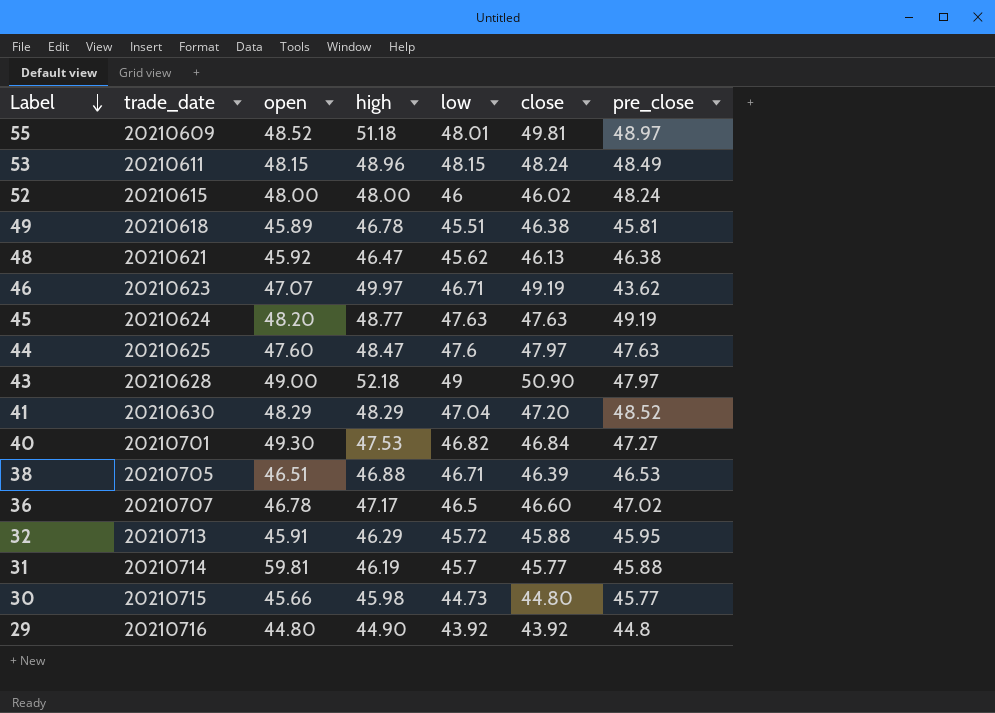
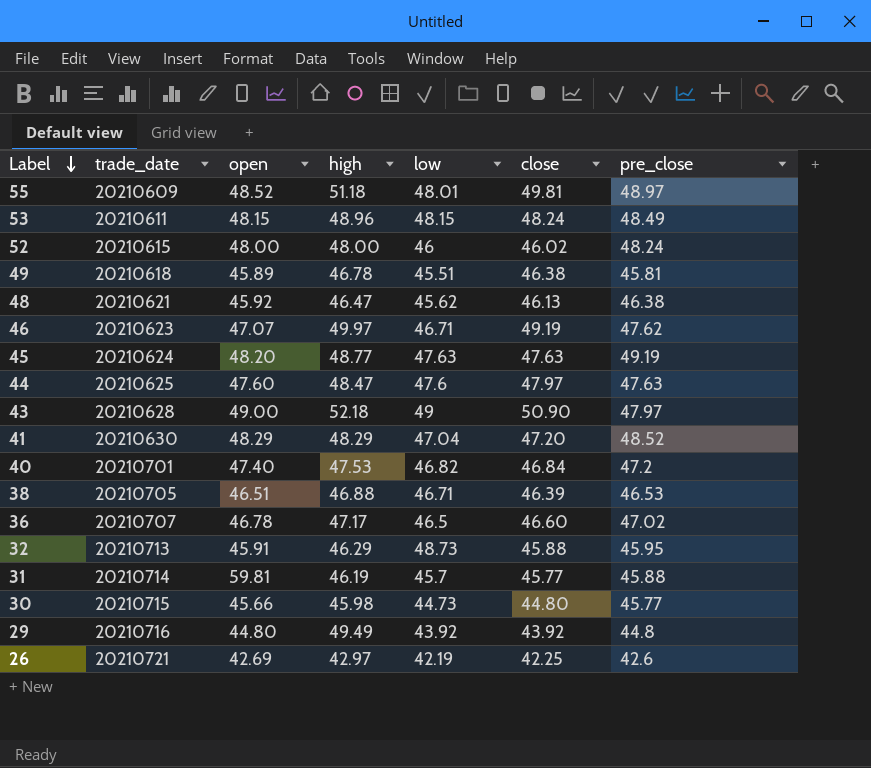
46 | pre_close: 43.62 -> 47.62
40 | open: 49.30 -> 47.40
40 | pre_close: 47.27 -> 47.2
32 | low: 45.72 -> 48.73
29 | high: 44.90 -> 49.49
row 26: none -> 20210721 | 42.69 | 42.97 | 42.19 | 42.25 | 42.6

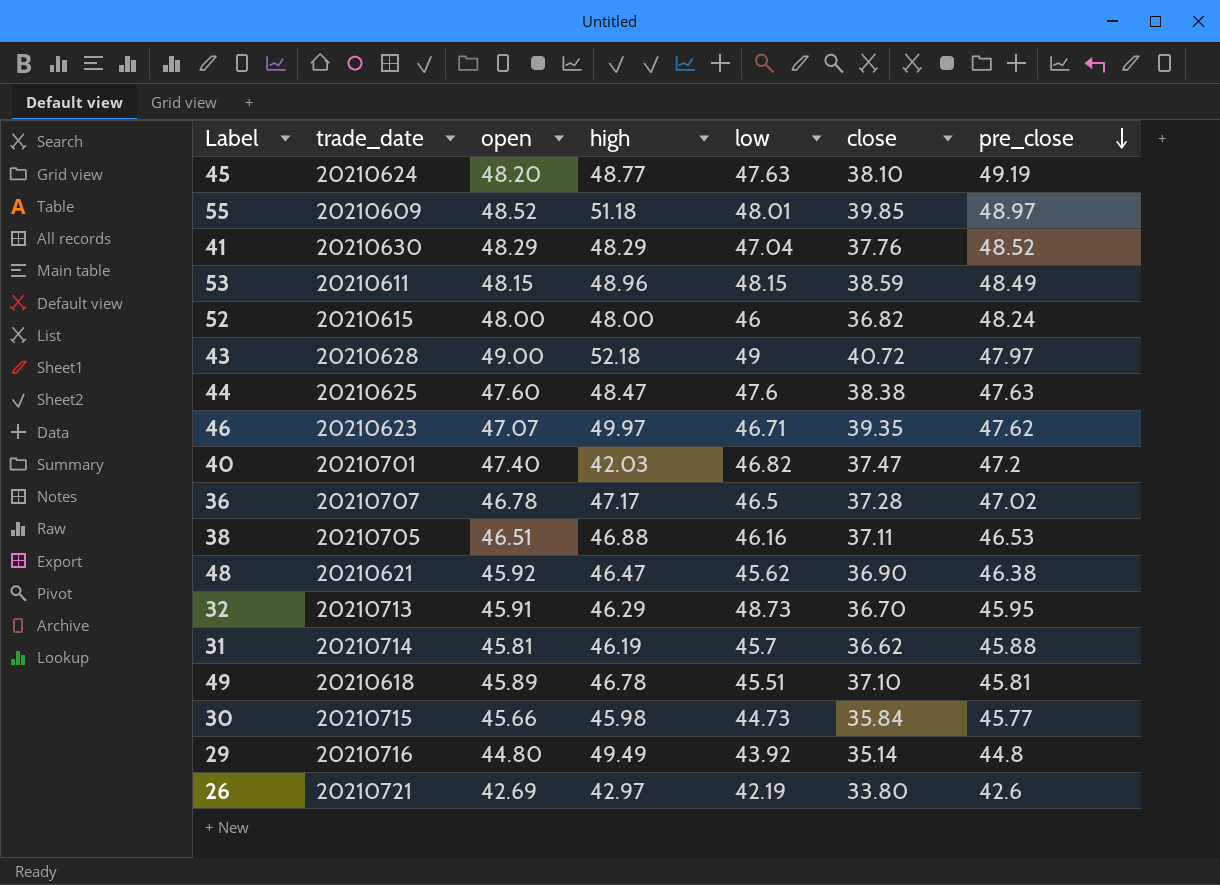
row order: Label descending -> pre_close descending
45 | close: 47.63 -> 38.10
55 | close: 49.81 -> 39.85
41 | close: 47.20 -> 37.76
53 | close: 48.24 -> 38.59
52 | close: 46.02 -> 36.82
43 | close: 50.90 -> 40.72
44 | close: 47.97 -> 38.38
46 | close: 49.19 -> 39.35
40 | high: 47.53 -> 42.03
40 | close: 46.84 -> 37.47
36 | close: 46.60 -> 37.28
38 | low: 46.71 -> 46.16
38 | close: 46.39 -> 37.11
48 | close: 46.13 -> 36.90
32 | close: 45.88 -> 36.70
31 | open: 59.81 -> 45.81
31 | close: 45.77 -> 36.62
49 | close: 46.38 -> 37.10
30 | close: 44.80 -> 35.84
29 | close: 43.92 -> 35.14
26 | close: 42.25 -> 33.80

